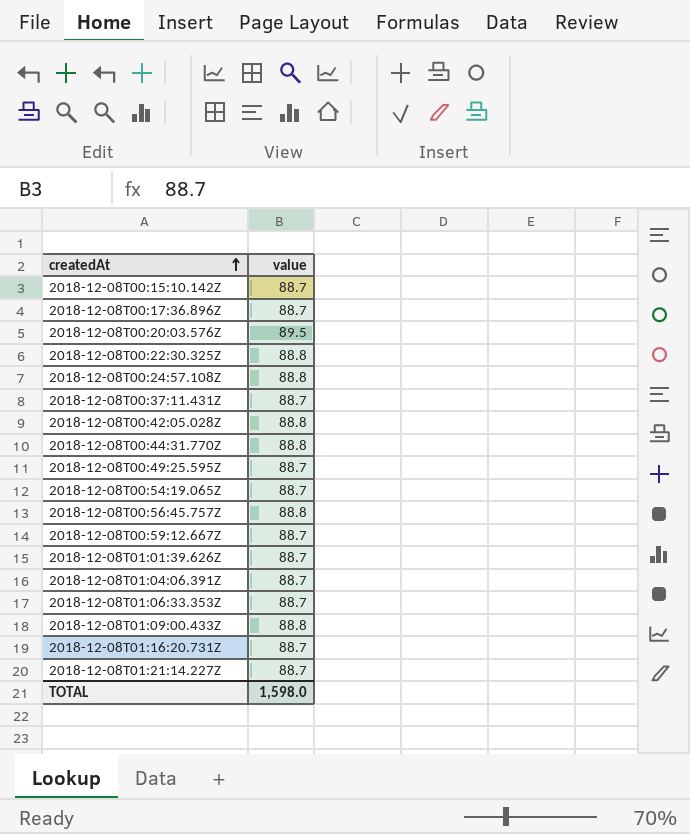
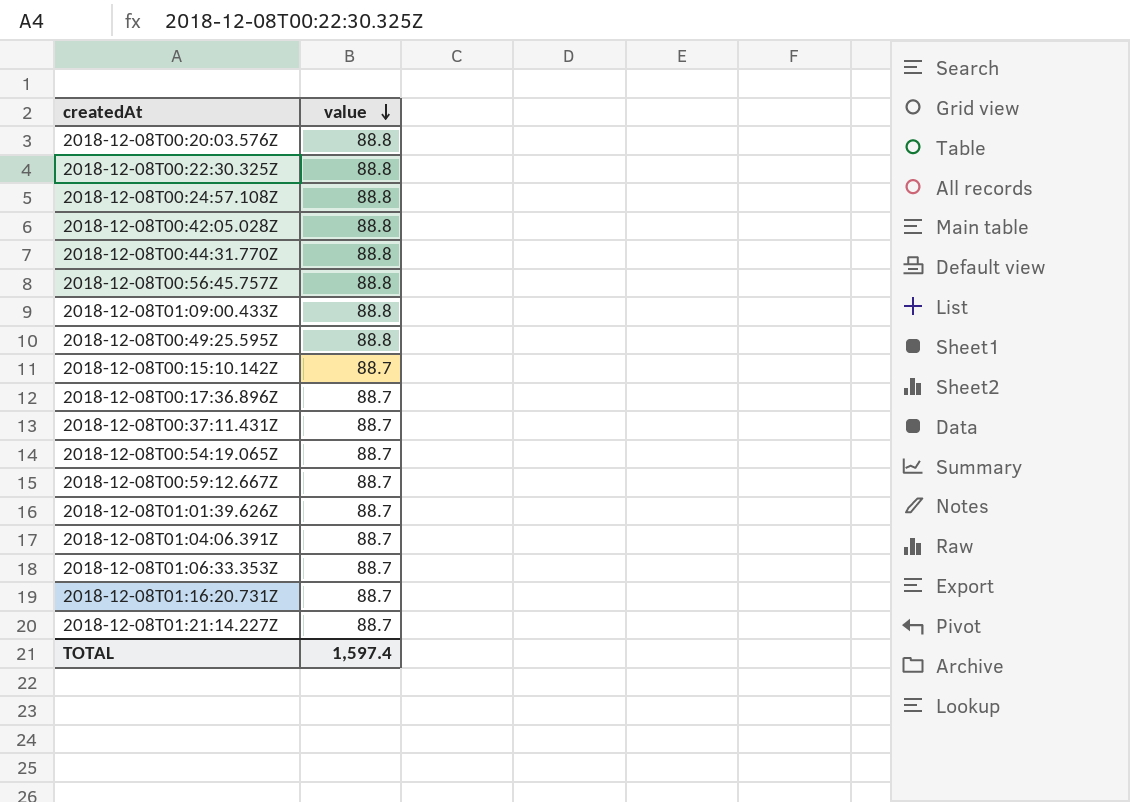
row order: createdAt ascending -> value descending
2018-12-08T00:20:03.576Z | value: 89.5 -> 88.8
2018-12-08T00:49:25.595Z | value: 88.7 -> 88.8
TOTAL | value: 1,598.0 -> 1,597.4

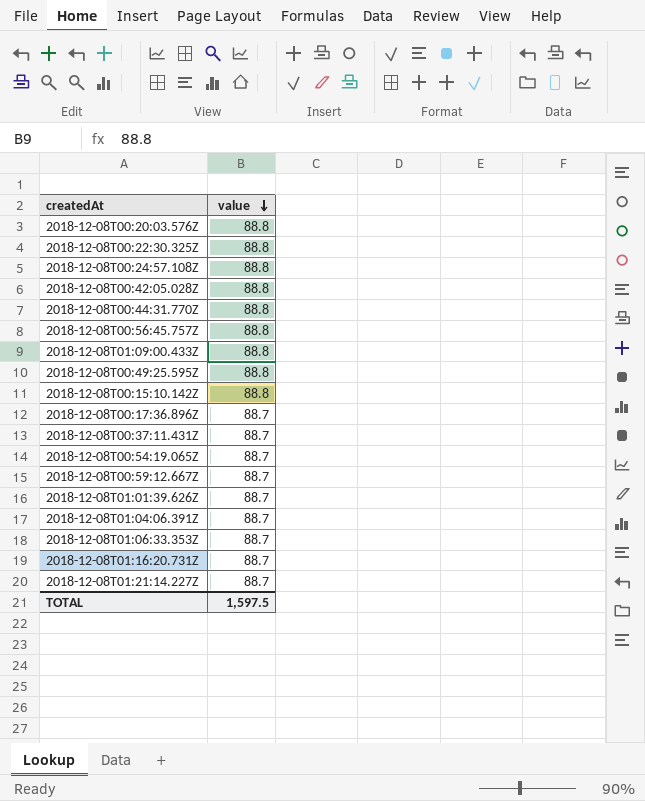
2018-12-08T00:15:10.142Z | value: 88.7 -> 88.8
TOTAL | value: 1,597.4 -> 1,597.5

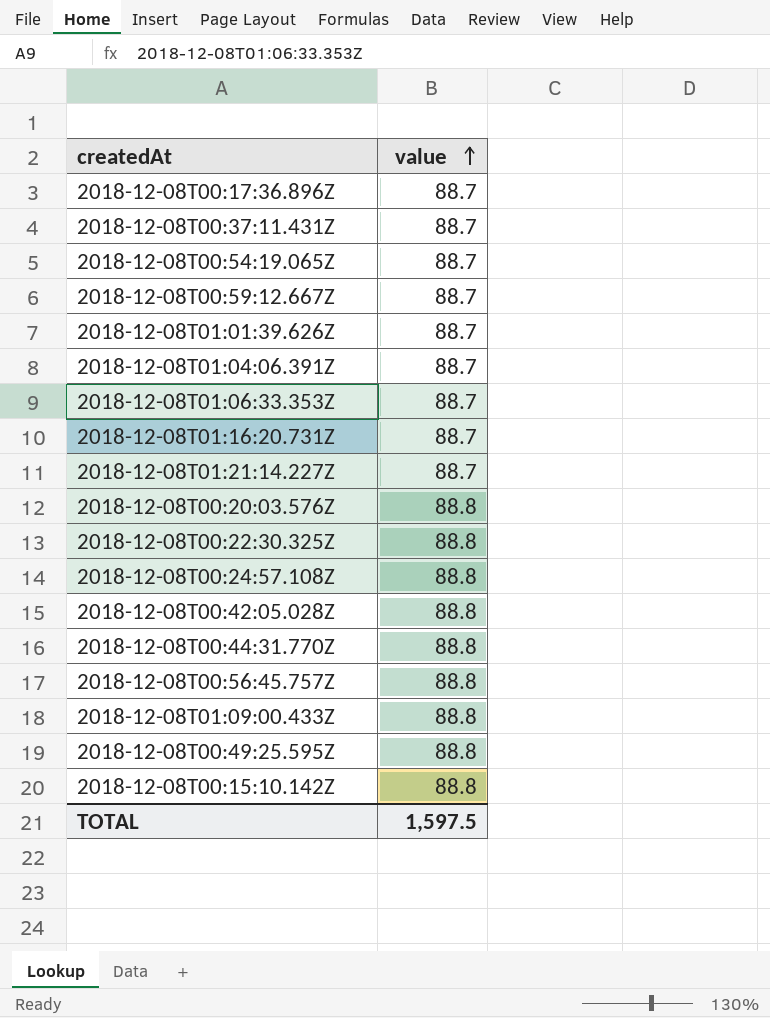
row order: value descending -> value ascending

